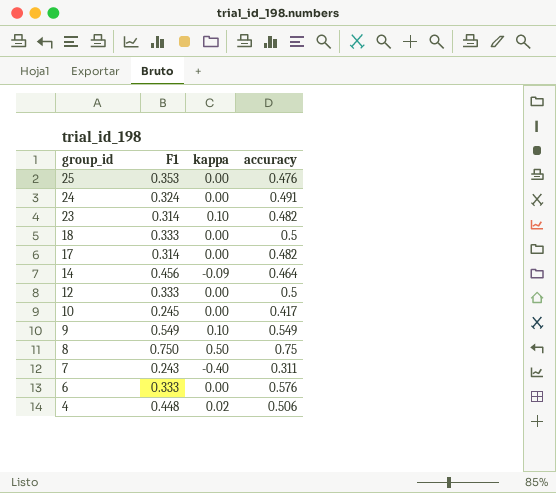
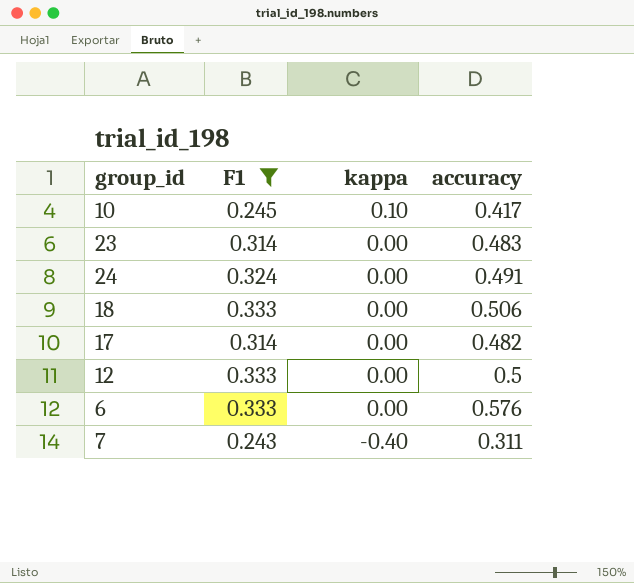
filter: none -> F1 <= 0.333
row order: group_id descending -> kappa descending
10 | kappa: 0.00 -> 0.10
23 | kappa: 0.10 -> 0.00
23 | accuracy: 0.482 -> 0.483
18 | accuracy: 0.5 -> 0.506

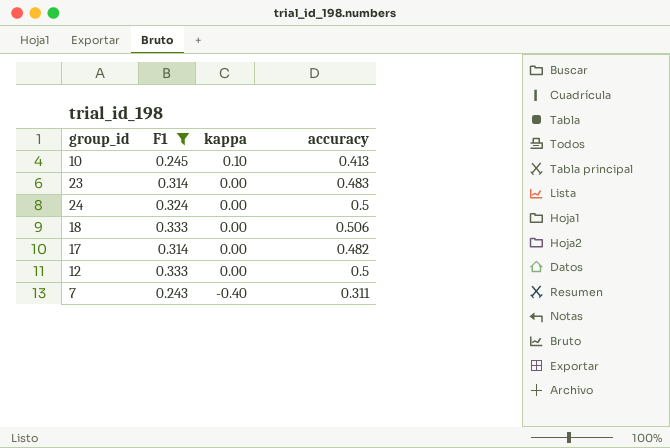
row 6: 0.333 | 0.00 | 0.576 -> none
10 | accuracy: 0.417 -> 0.413
24 | accuracy: 0.491 -> 0.5

